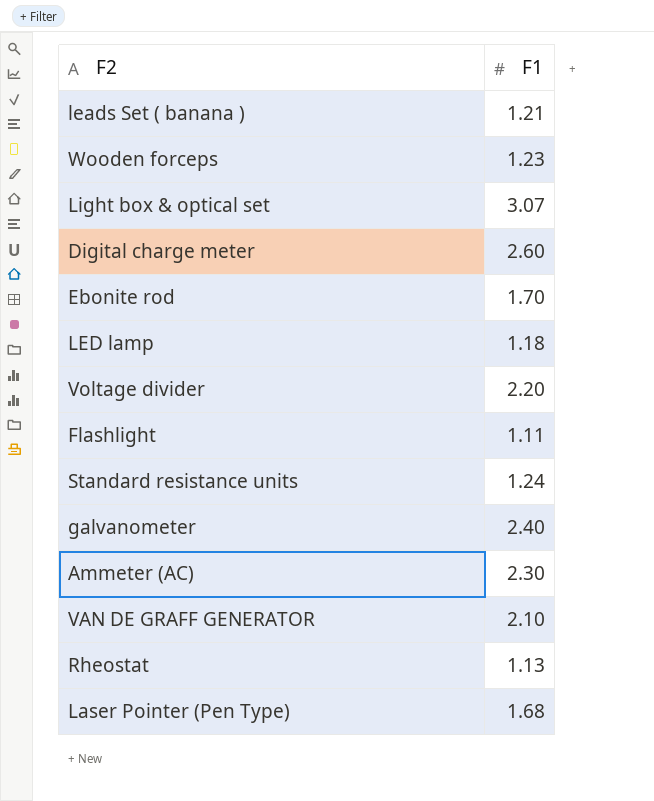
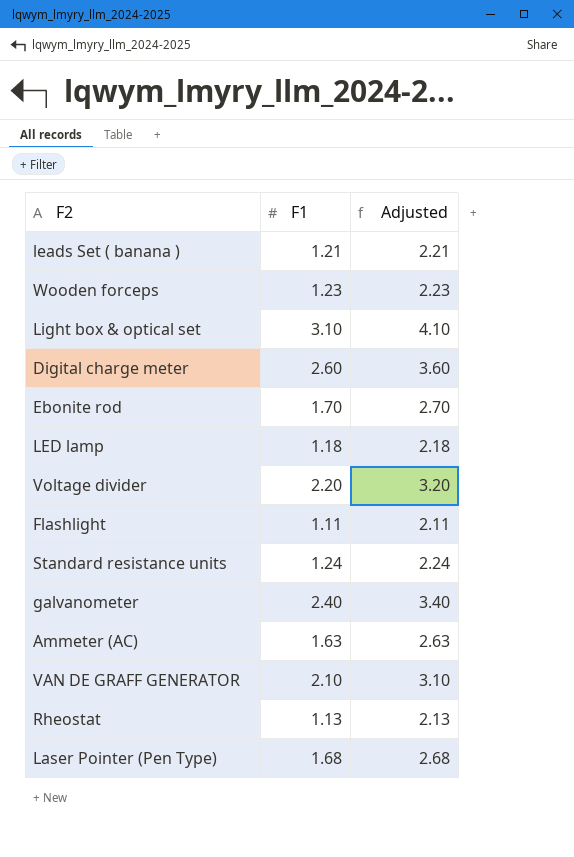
column Adjusted | formula: none -> [F1] + 1
Light box & optical set | F1: 3.07 -> 3.10
Ammeter (AC) | F1: 2.30 -> 1.63

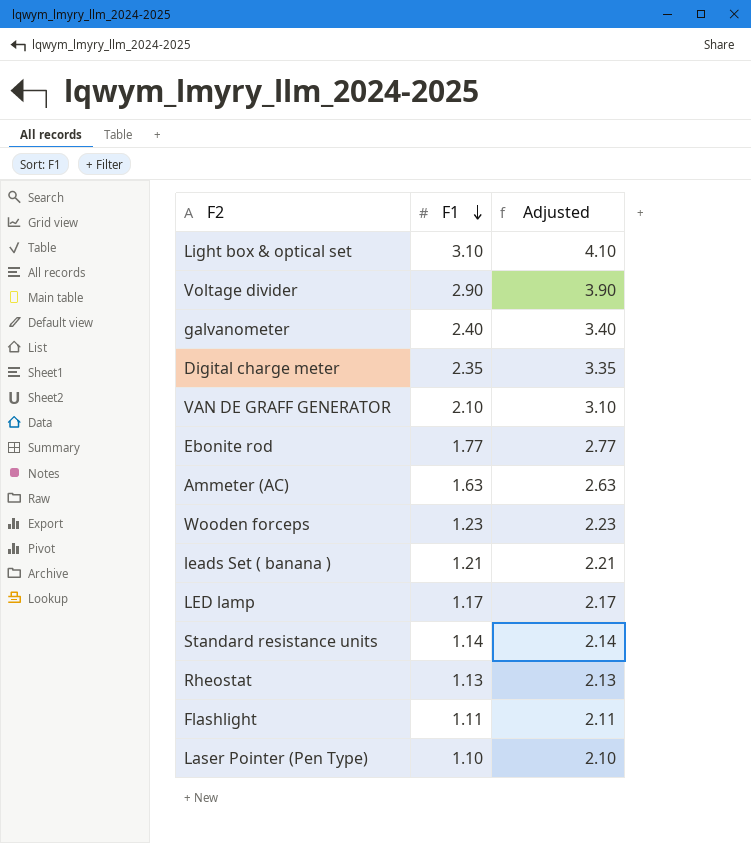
row order: none -> F1 descending
Voltage divider | F1: 2.20 -> 2.90
Voltage divider | Adjusted: 3.20 -> 3.90
Digital charge meter | F1: 2.60 -> 2.35
Digital charge meter | Adjusted: 3.60 -> 3.35
Ebonite rod | F1: 1.70 -> 1.77
Ebonite rod | Adjusted: 2.70 -> 2.77
LED lamp | F1: 1.18 -> 1.17
LED lamp | Adjusted: 2.18 -> 2.17
Standard resistance units | F1: 1.24 -> 1.14
Standard resistance units | Adjusted: 2.24 -> 2.14
Laser Pointer (Pen Type) | F1: 1.68 -> 1.10
Laser Pointer (Pen Type) | Adjusted: 2.68 -> 2.10

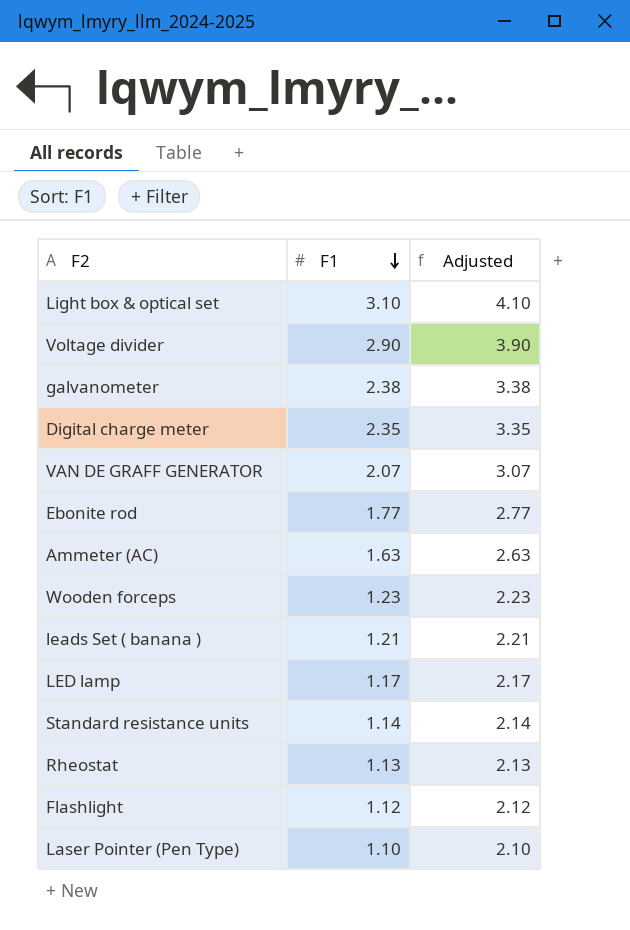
galvanometer | F1: 2.40 -> 2.38
galvanometer | Adjusted: 3.40 -> 3.38
VAN DE GRAFF GENERATOR | F1: 2.10 -> 2.07
VAN DE GRAFF GENERATOR | Adjusted: 3.10 -> 3.07
Flashlight | F1: 1.11 -> 1.12
Flashlight | Adjusted: 2.11 -> 2.12

